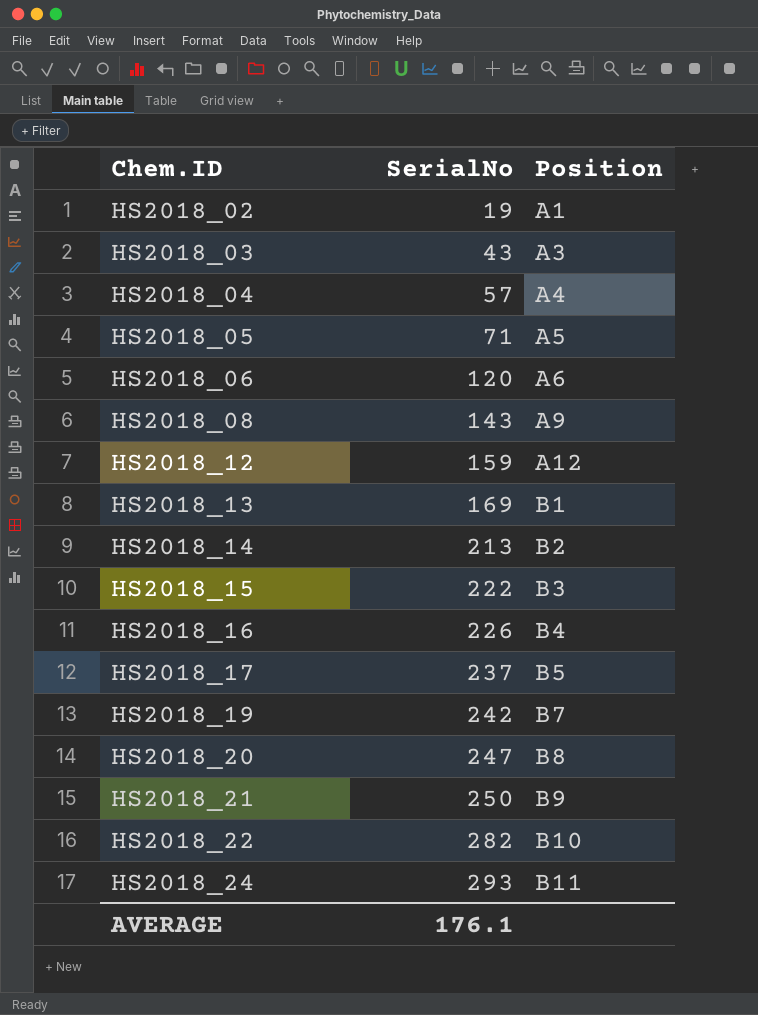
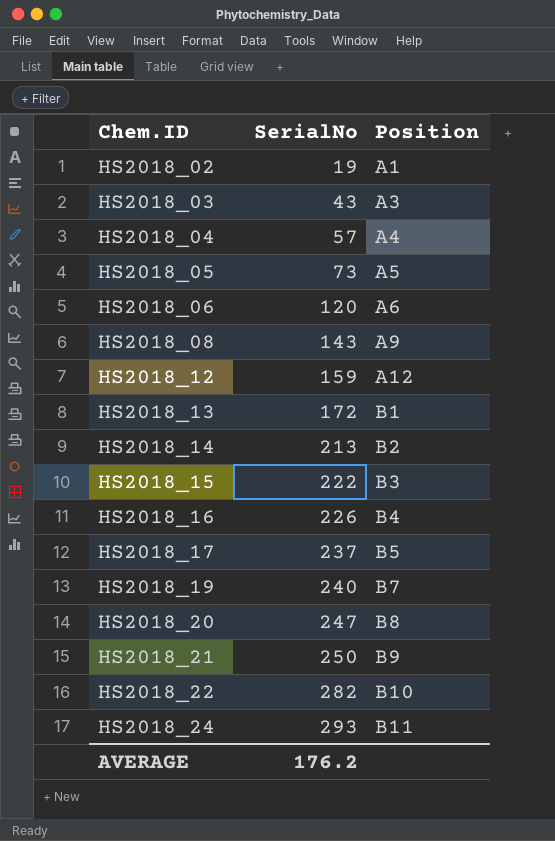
HS2018_05 | SerialNo: 71 -> 73
HS2018_13 | SerialNo: 169 -> 172
HS2018_19 | SerialNo: 242 -> 240
AVERAGE | SerialNo: 176.1 -> 176.2

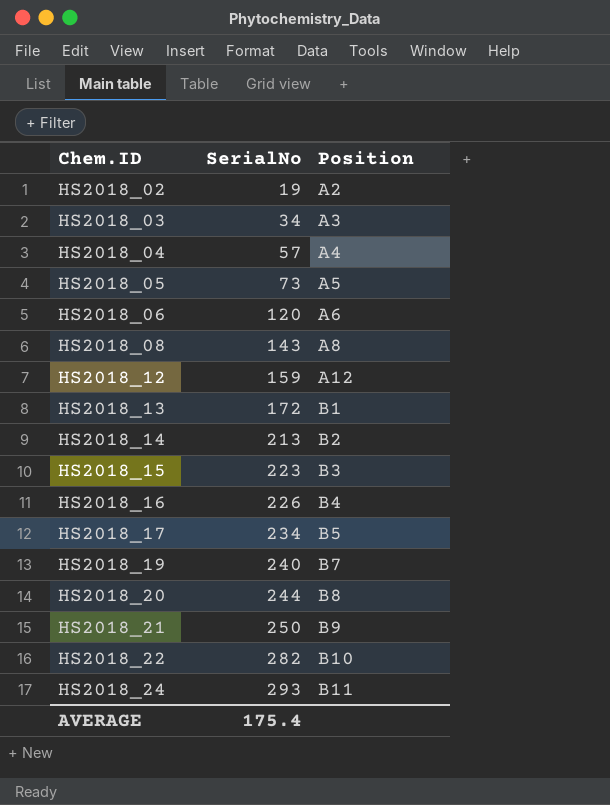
HS2018_02 | Position: A1 -> A2
HS2018_03 | SerialNo: 43 -> 34
HS2018_08 | Position: A9 -> A8
HS2018_15 | SerialNo: 222 -> 223
HS2018_17 | SerialNo: 237 -> 234
HS2018_20 | SerialNo: 247 -> 244
AVERAGE | SerialNo: 176.2 -> 175.4

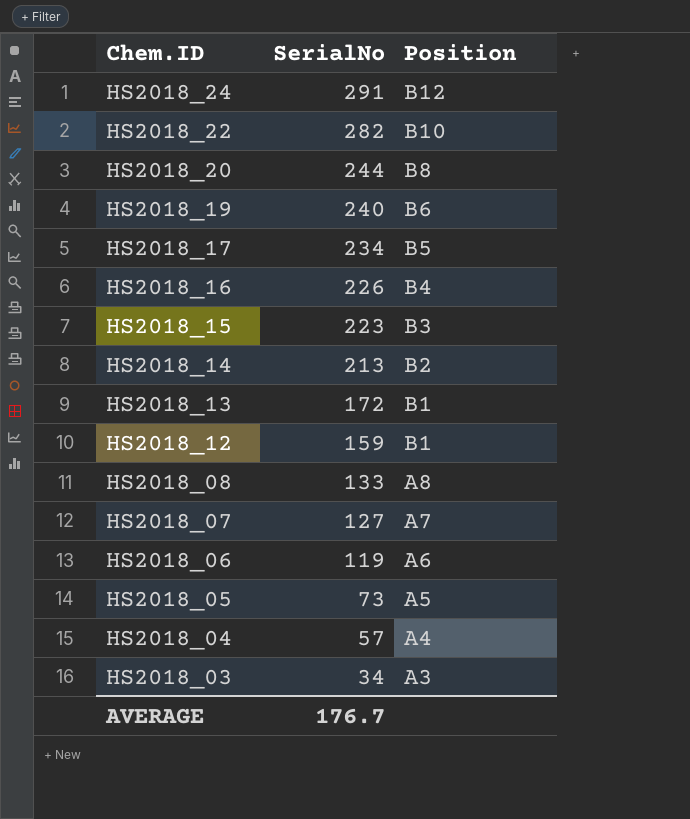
row order: Chem.ID ascending -> Chem.ID descending
row HS2018_02: 19 | A2 -> none
row HS2018_21: 250 | B9 -> none
HS2018_24 | SerialNo: 293 -> 291
HS2018_24 | Position: B11 -> B12
HS2018_19 | Position: B7 -> B6
HS2018_12 | Position: A12 -> B1
HS2018_08 | SerialNo: 143 -> 133
row HS2018_07: none -> 127 | A7
HS2018_06 | SerialNo: 120 -> 119
AVERAGE | SerialNo: 175.4 -> 176.7

